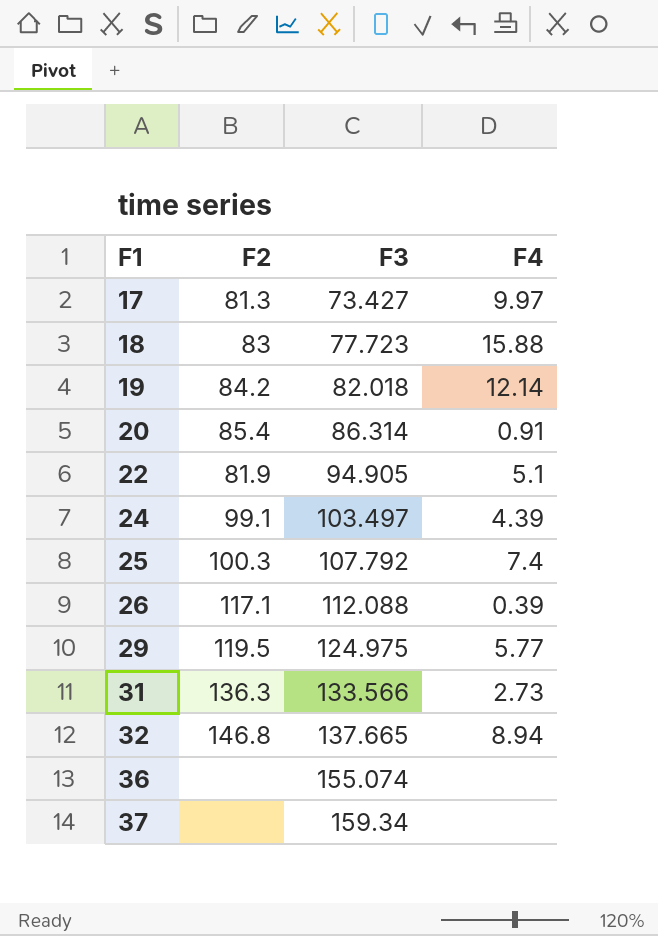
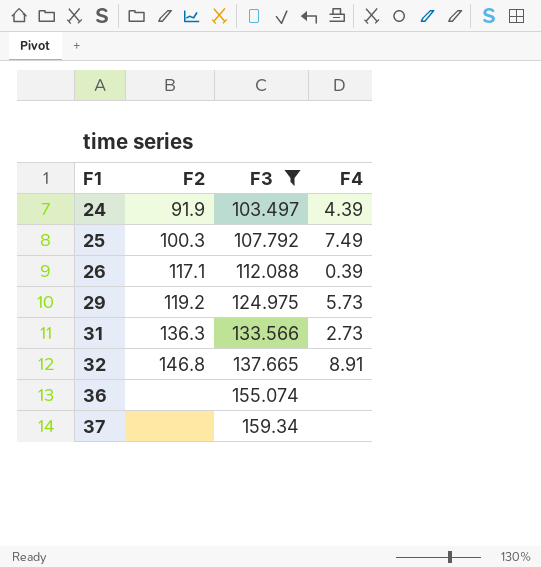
filter: none -> F3 >= 103.497
24 | F2: 99.1 -> 91.9
25 | F4: 7.4 -> 7.49
29 | F2: 119.5 -> 119.2
29 | F4: 5.77 -> 5.73
32 | F4: 8.94 -> 8.91

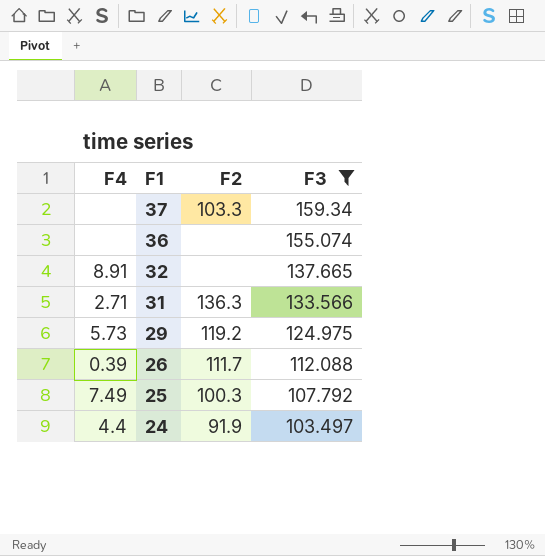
row order: F1 ascending -> F1 descending
column F4 | position: 4 -> 1
37 | F2: none -> 103.3
32 | F2: 146.8 -> none
31 | F4: 2.73 -> 2.71
26 | F2: 117.1 -> 111.7
24 | F4: 4.39 -> 4.4

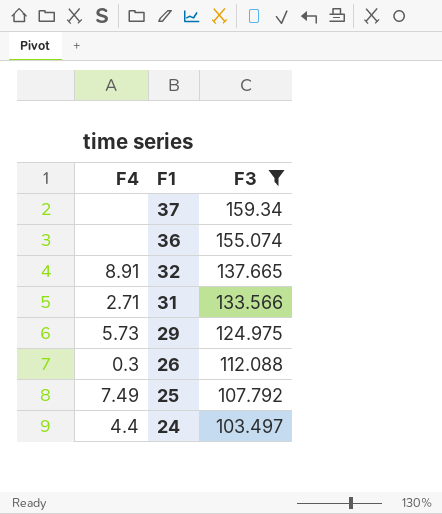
column F2 | position: 3 -> none
26 | F4: 0.39 -> 0.3

